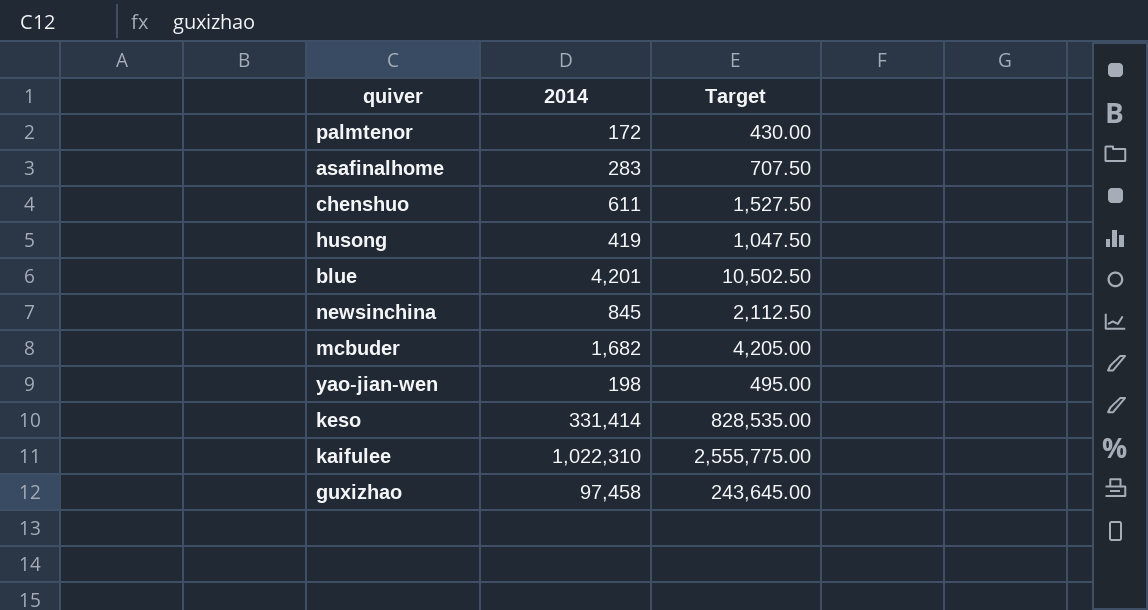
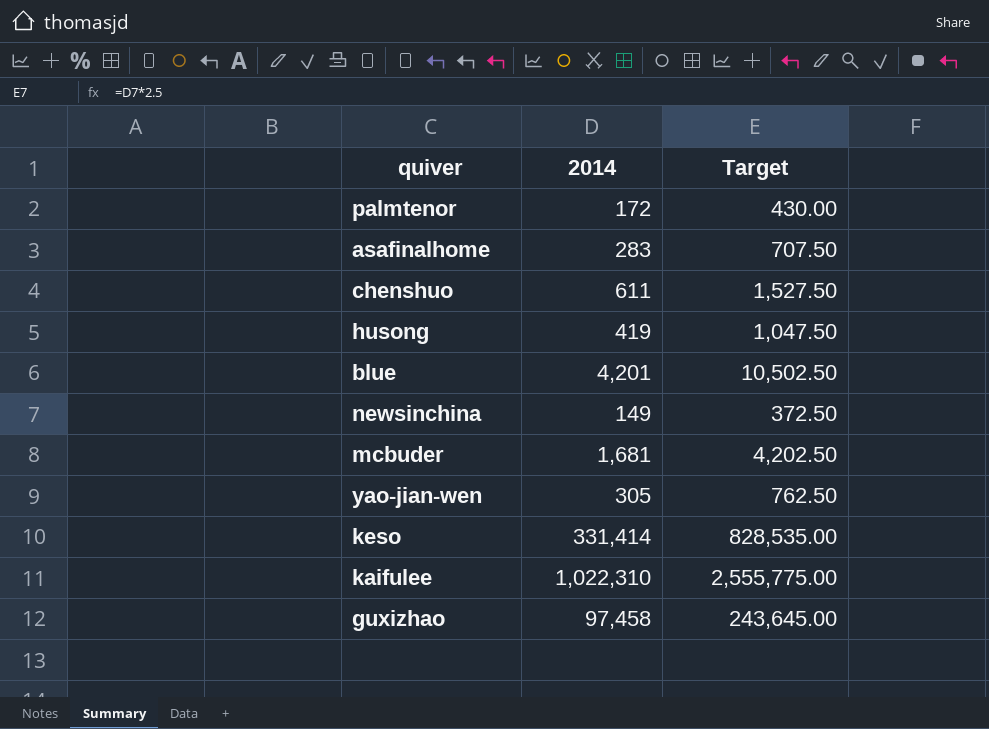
newsinchina | 2014: 845 -> 149
newsinchina | Target: 2,112.50 -> 372.50
mcbuder | 2014: 1,682 -> 1,681
mcbuder | Target: 4,205.00 -> 4,202.50
yao-jian-wen | 2014: 198 -> 305
yao-jian-wen | Target: 495.00 -> 762.50

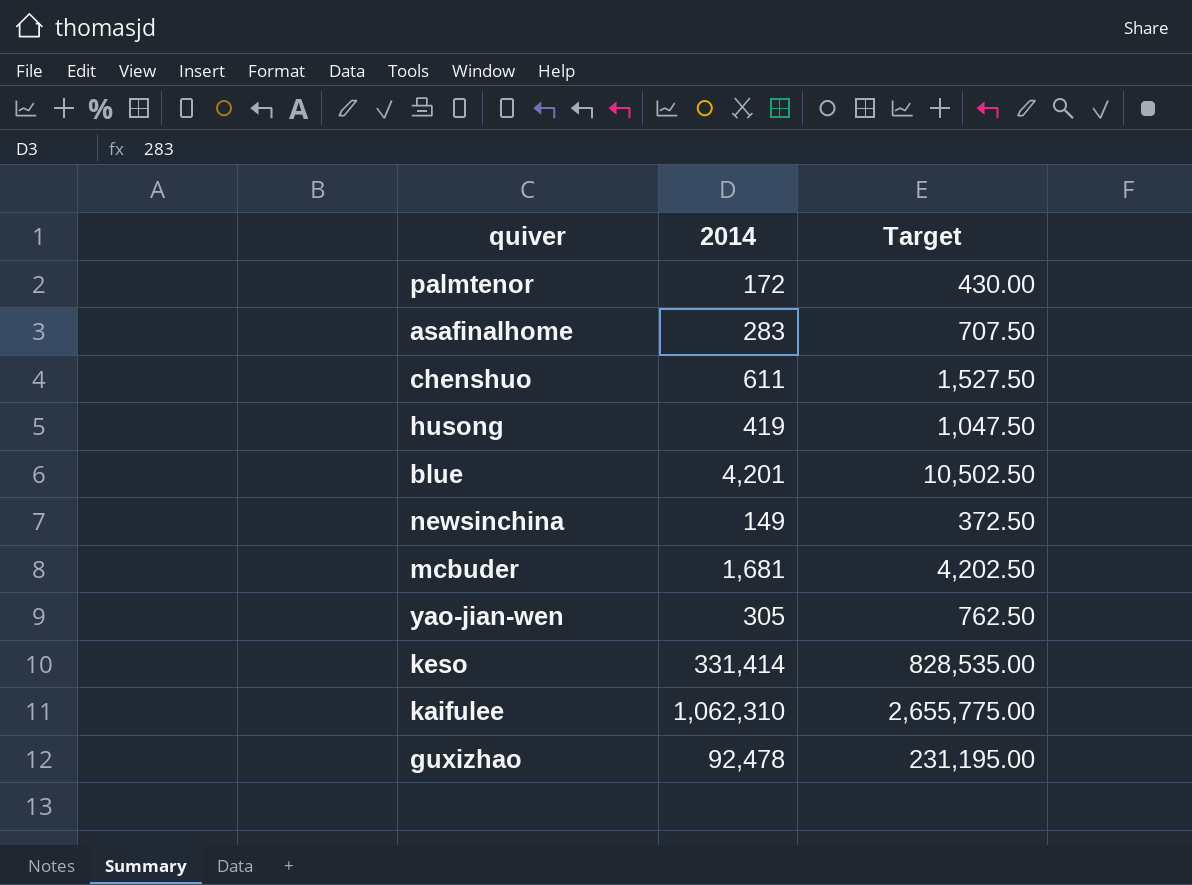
kaifulee | 2014: 1,022,310 -> 1,062,310
kaifulee | Target: 2,555,775.00 -> 2,655,775.00
guxizhao | 2014: 97,458 -> 92,478
guxizhao | Target: 243,645.00 -> 231,195.00

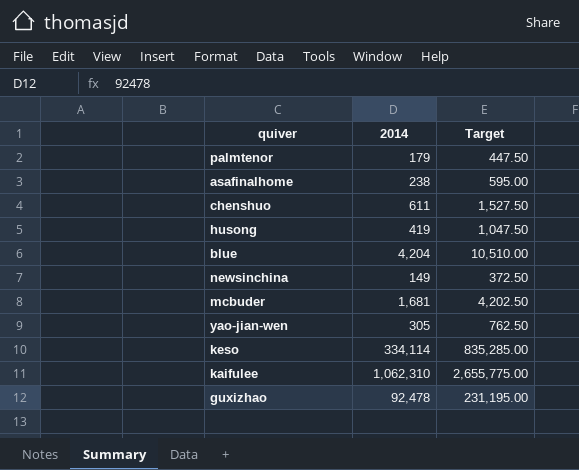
palmtenor | 2014: 172 -> 179
palmtenor | Target: 430.00 -> 447.50
asafinalhome | 2014: 283 -> 238
asafinalhome | Target: 707.50 -> 595.00
blue | 2014: 4,201 -> 4,204
blue | Target: 10,502.50 -> 10,510.00
keso | 2014: 331,414 -> 334,114
keso | Target: 828,535.00 -> 835,285.00

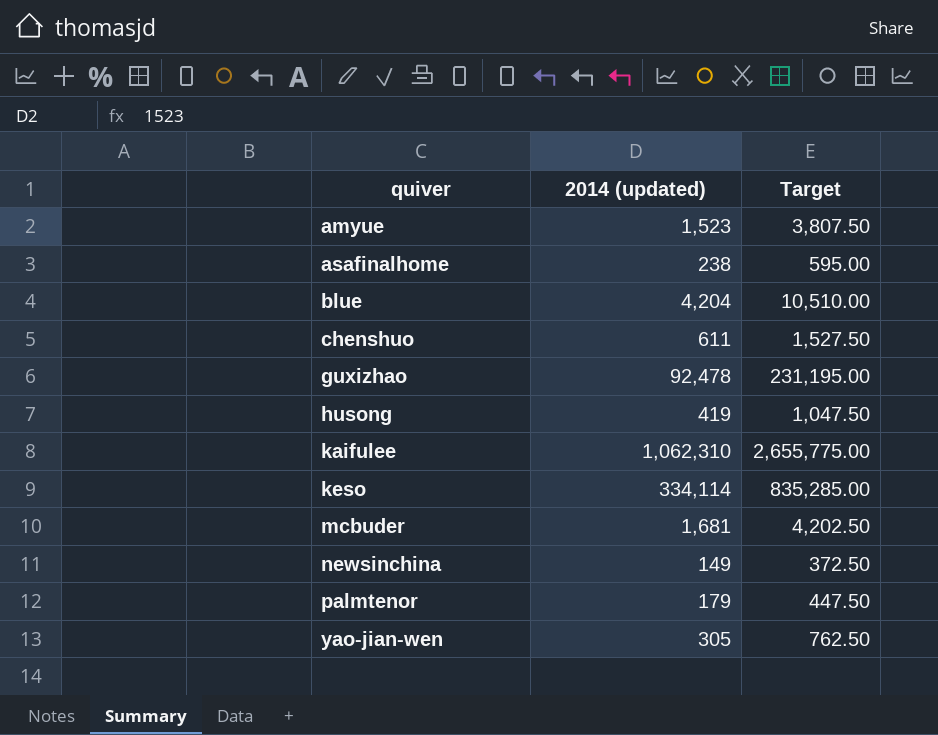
row order: none -> quiver ascending
column name: 2014 -> 2014 (updated)
row amyue: none -> 1,523 | 3,807.50

